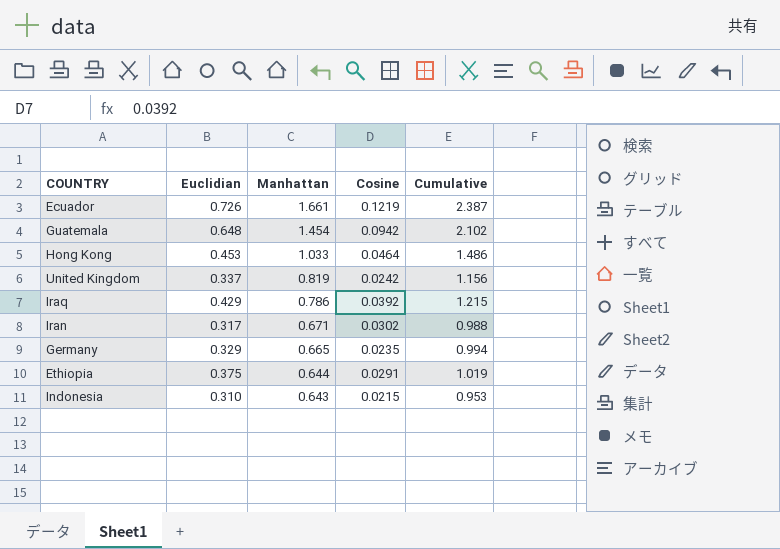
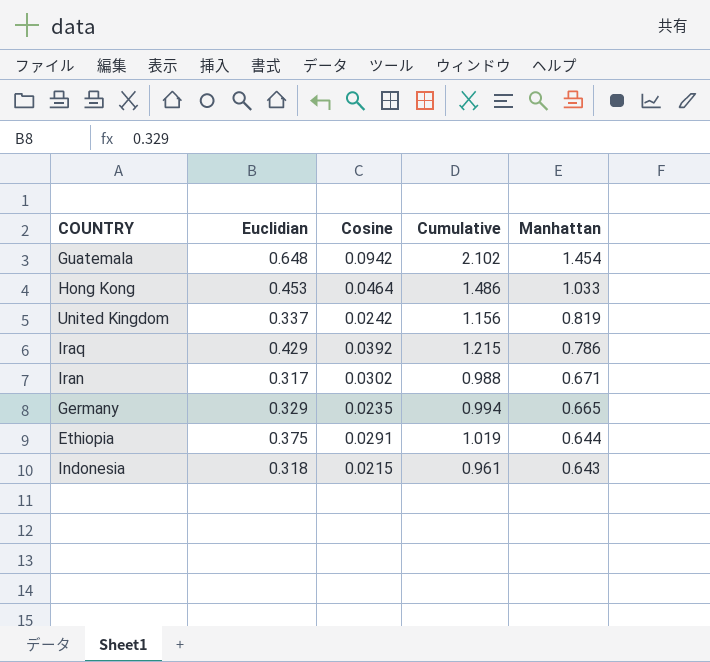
column Manhattan | position: 3 -> 5
row Ecuador: 0.726 | 1.661 | 0.1219 | 2.387 -> none
Indonesia | Euclidian: 0.310 -> 0.318
Indonesia | Cumulative: 0.953 -> 0.961

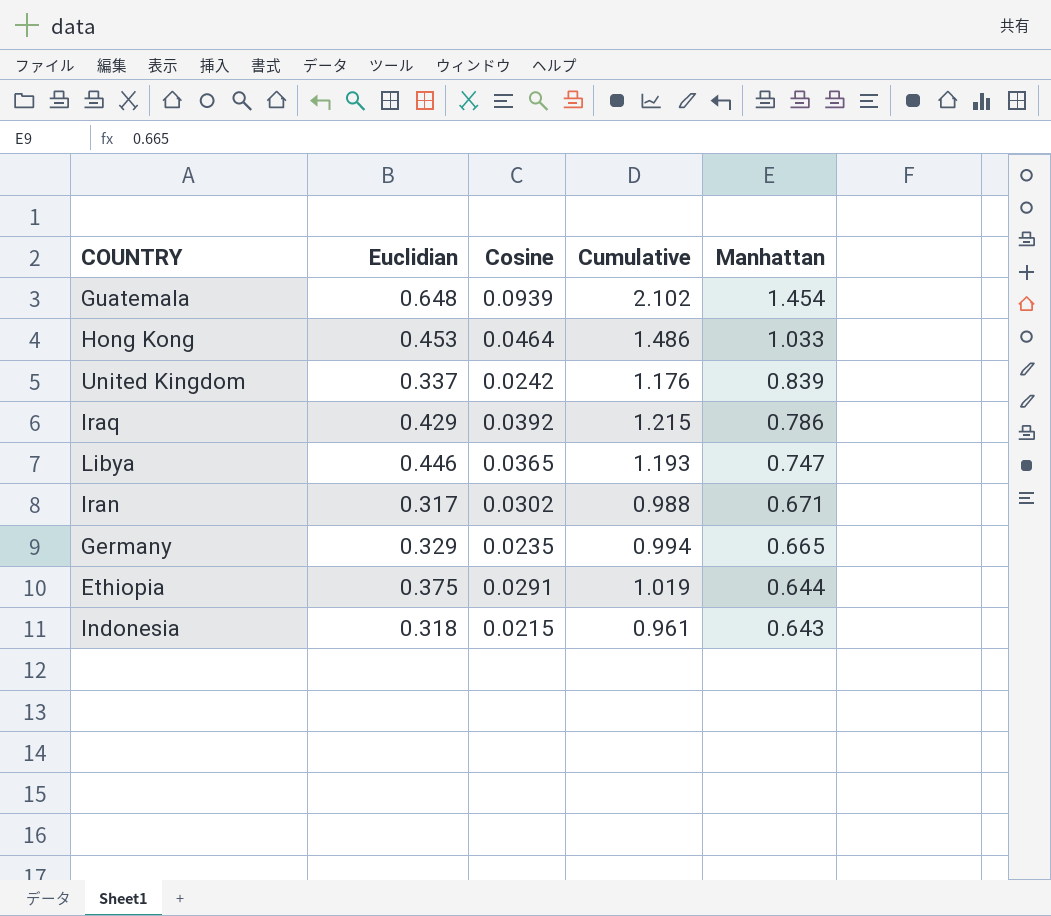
Guatemala | Cosine: 0.0942 -> 0.0939
United Kingdom | Cumulative: 1.156 -> 1.176
United Kingdom | Manhattan: 0.819 -> 0.839
row Libya: none -> 0.446 | 0.0365 | 1.193 | 0.747

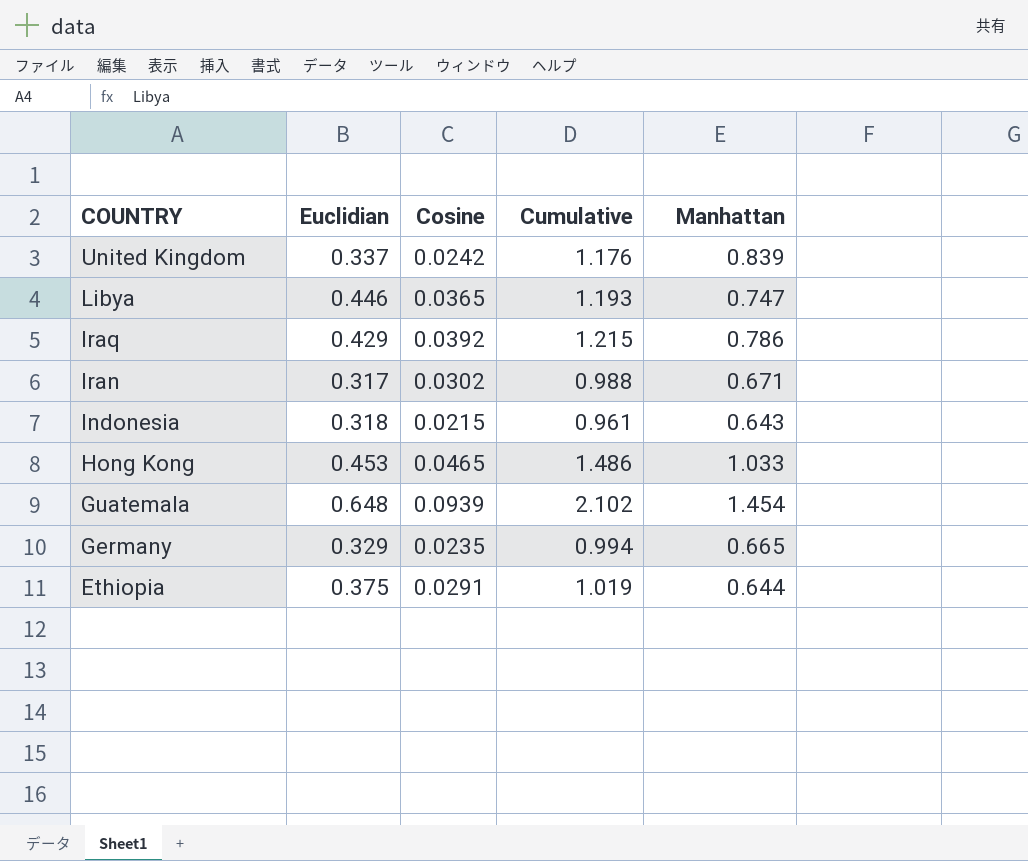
row order: Manhattan descending -> COUNTRY descending
Hong Kong | Cosine: 0.0464 -> 0.0465

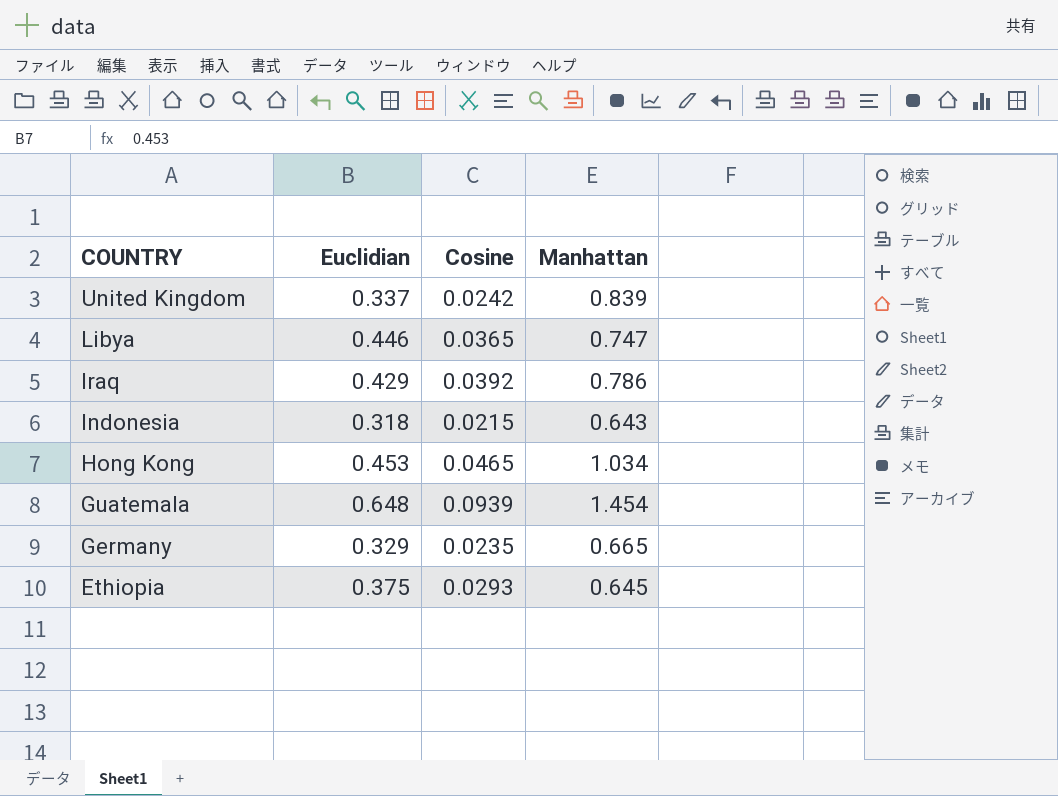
column Cumulative | formula: [Euclidian] + [Manhattan] -> none
row Iran: 0.317 | 0.0302 | 0.988 | 0.671 -> none
Hong Kong | Manhattan: 1.033 -> 1.034
Ethiopia | Cosine: 0.0291 -> 0.0293
Ethiopia | Manhattan: 0.644 -> 0.645

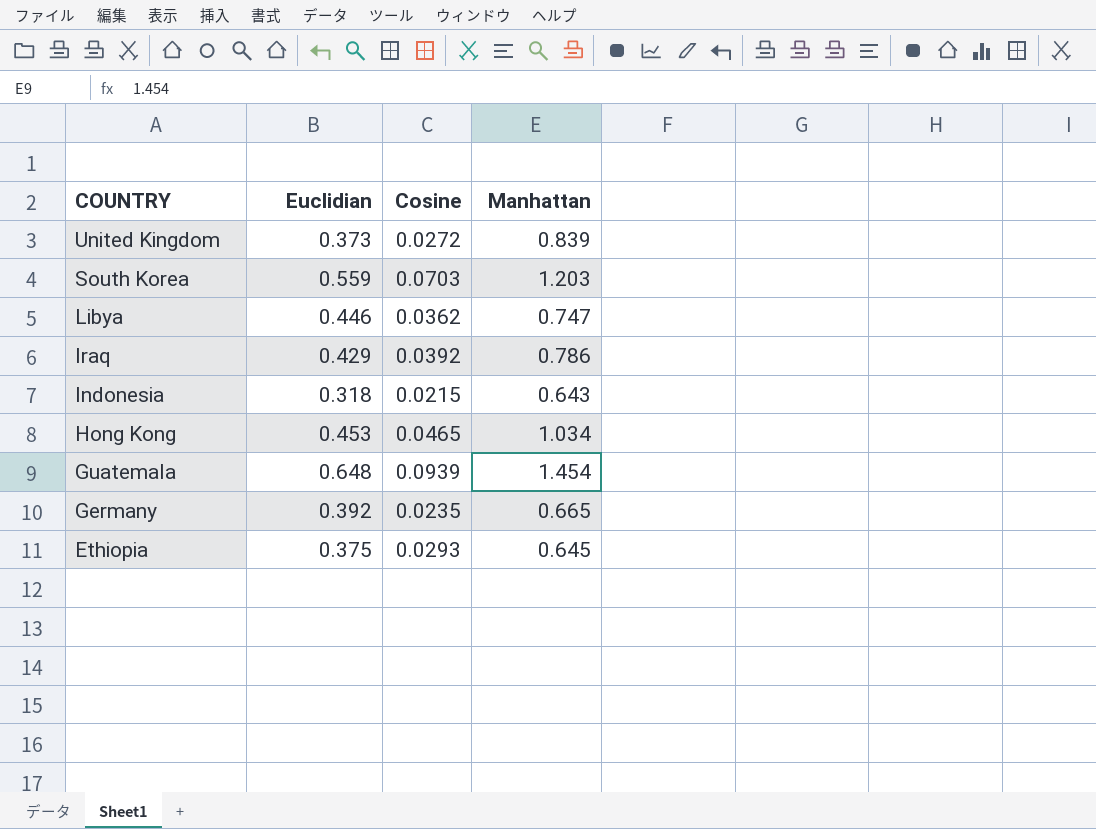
United Kingdom | Euclidian: 0.337 -> 0.373
United Kingdom | Cosine: 0.0242 -> 0.0272
row South Korea: none -> 0.559 | 0.0703 | 1.203
Libya | Cosine: 0.0365 -> 0.0362
Germany | Euclidian: 0.329 -> 0.392

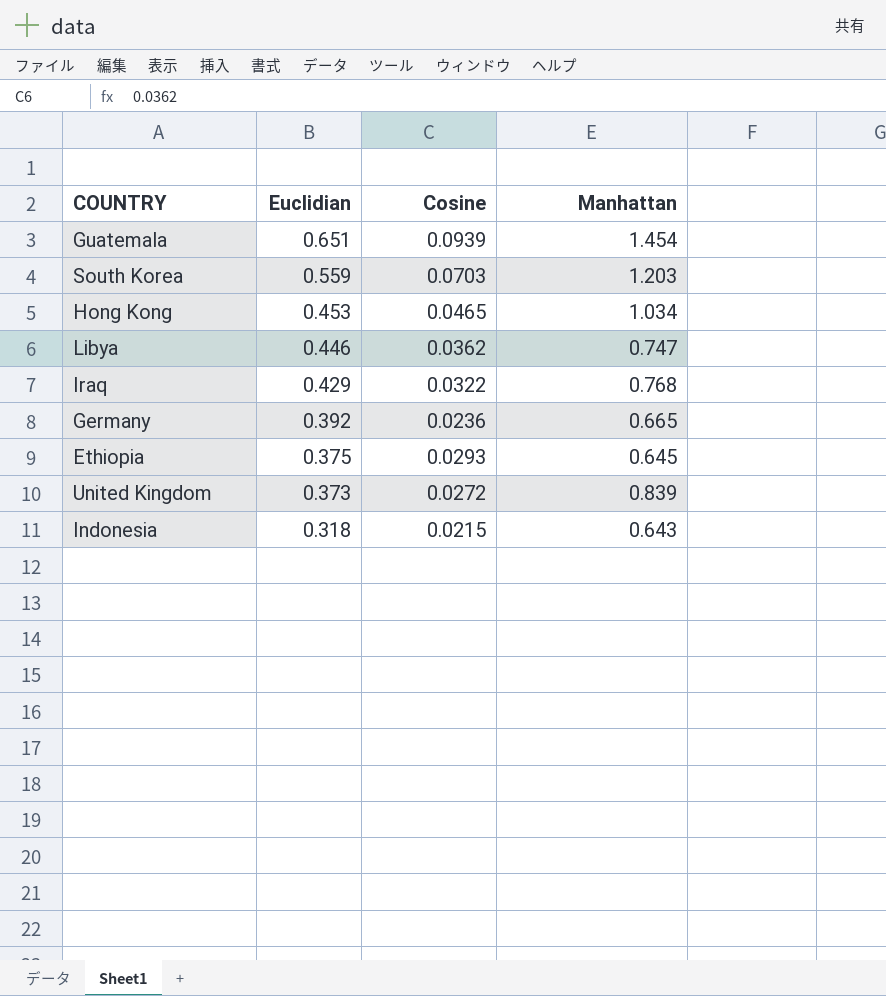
row order: COUNTRY descending -> Euclidian descending
Guatemala | Euclidian: 0.648 -> 0.651
Iraq | Cosine: 0.0392 -> 0.0322
Iraq | Manhattan: 0.786 -> 0.768
Germany | Cosine: 0.0235 -> 0.0236

